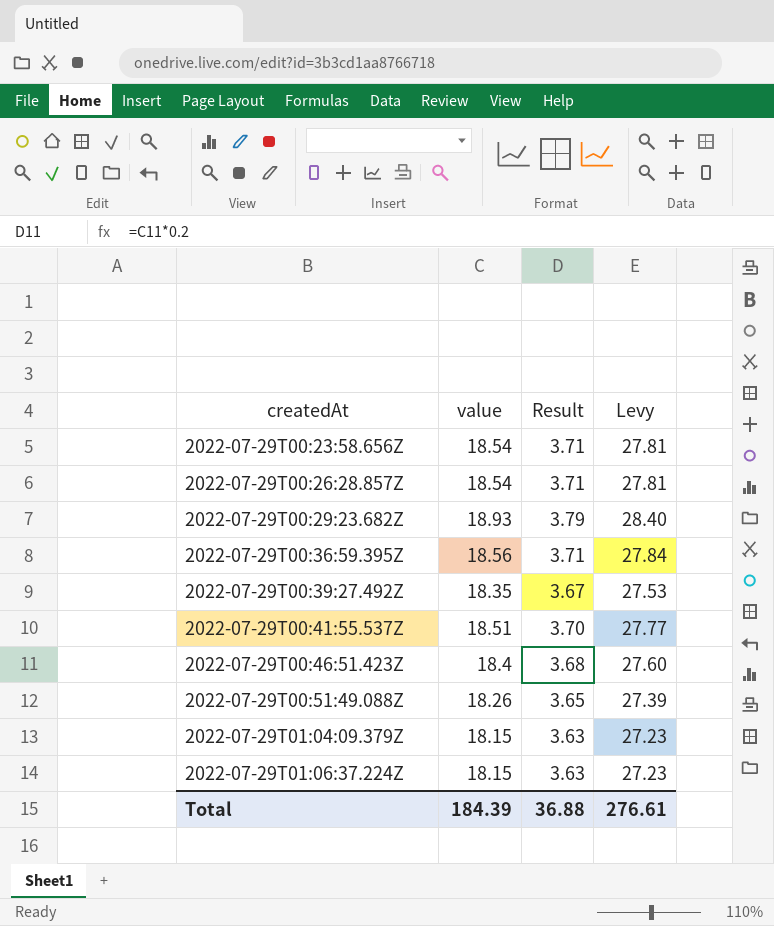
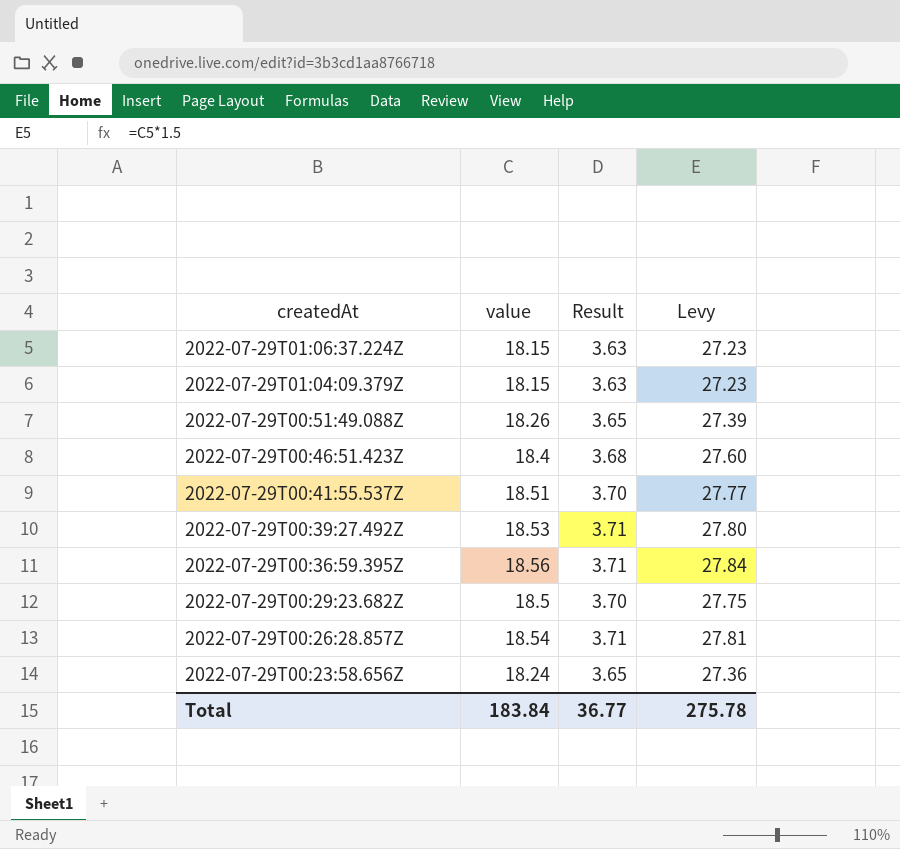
row order: createdAt ascending -> createdAt descending
2022-07-29T00:39:27.492Z | value: 18.35 -> 18.53
2022-07-29T00:39:27.492Z | Result: 3.67 -> 3.71
2022-07-29T00:39:27.492Z | Levy: 27.53 -> 27.80
2022-07-29T00:29:23.682Z | value: 18.93 -> 18.5
2022-07-29T00:29:23.682Z | Result: 3.79 -> 3.70
2022-07-29T00:29:23.682Z | Levy: 28.40 -> 27.75
2022-07-29T00:23:58.656Z | value: 18.54 -> 18.24
2022-07-29T00:23:58.656Z | Result: 3.71 -> 3.65
2022-07-29T00:23:58.656Z | Levy: 27.81 -> 27.36
Total | value: 184.39 -> 183.84
Total | Result: 36.88 -> 36.77
Total | Levy: 276.61 -> 275.78

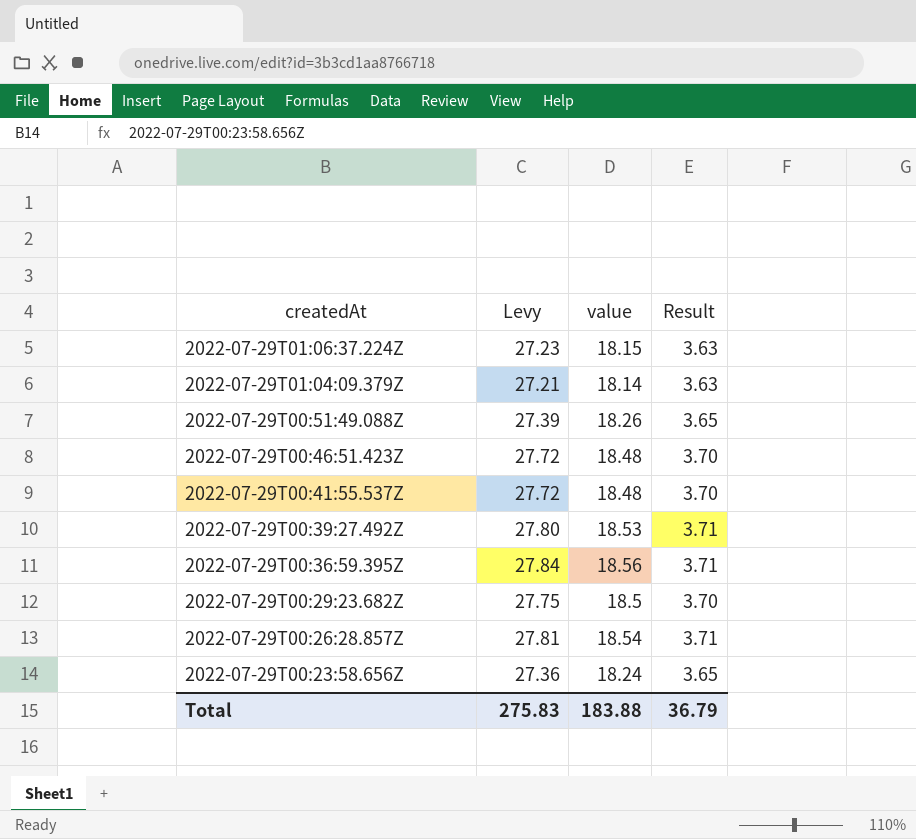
column Levy | position: 4 -> 2
2022-07-29T01:04:09.379Z | Levy: 27.23 -> 27.21
2022-07-29T01:04:09.379Z | value: 18.15 -> 18.14
2022-07-29T00:46:51.423Z | Levy: 27.60 -> 27.72
2022-07-29T00:46:51.423Z | value: 18.4 -> 18.48
2022-07-29T00:46:51.423Z | Result: 3.68 -> 3.70
2022-07-29T00:41:55.537Z | Levy: 27.77 -> 27.72
2022-07-29T00:41:55.537Z | value: 18.51 -> 18.48
Total | Levy: 275.78 -> 275.83
Total | value: 183.84 -> 183.88
Total | Result: 36.77 -> 36.79

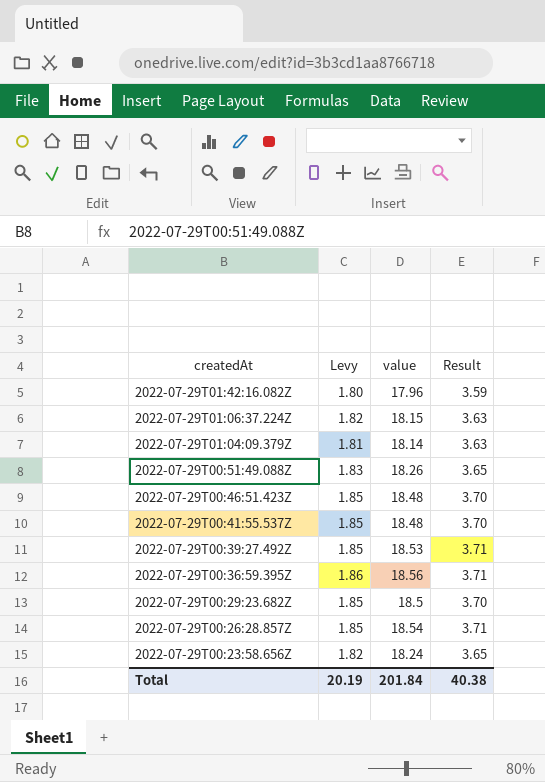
column Levy | formula: [value] * 1.5 -> [value] * 0.1
row 2022-07-29T01:42:16.082Z: none -> 1.80 | 17.96 | 3.59
Total | Levy: 275.83 -> 20.19
Total | value: 183.88 -> 201.84
Total | Result: 36.79 -> 40.38

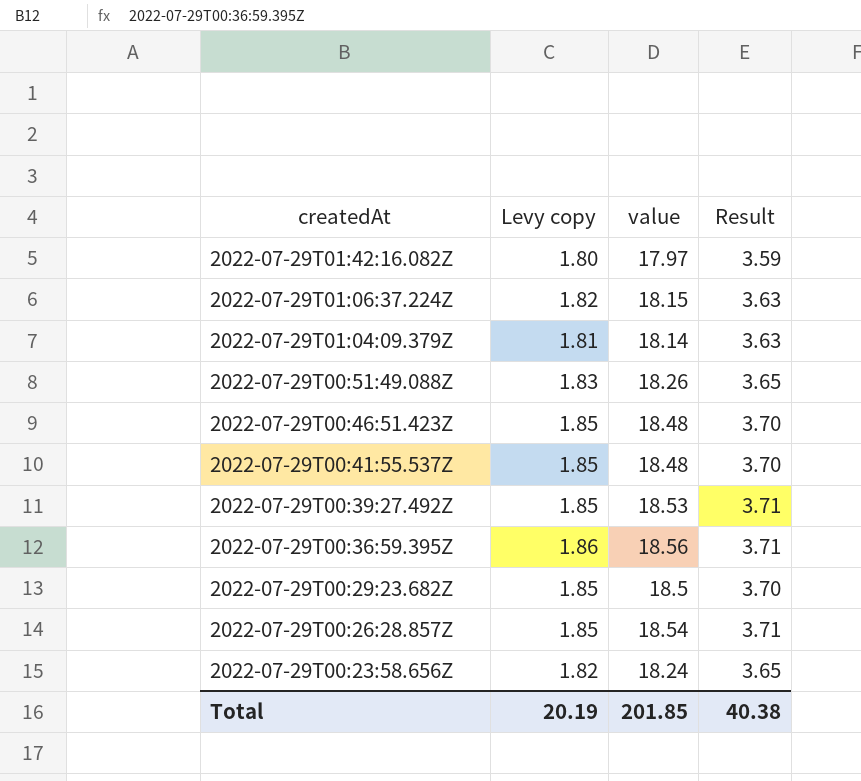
column name: Levy -> Levy copy
2022-07-29T01:42:16.082Z | value: 17.96 -> 17.97
Total | value: 201.84 -> 201.85

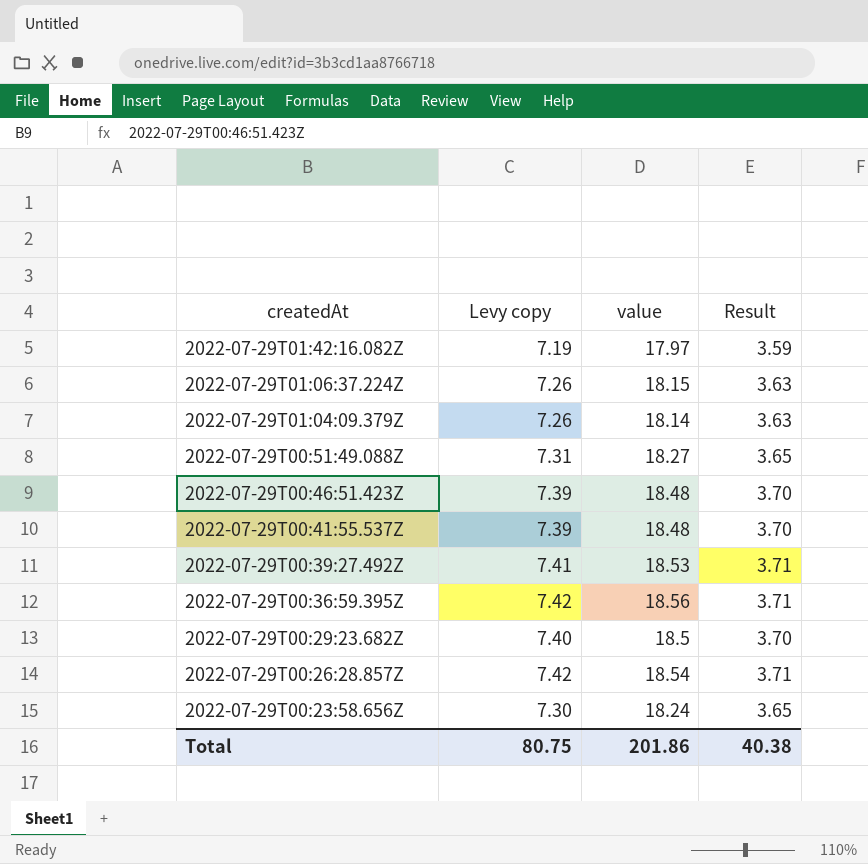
column Levy copy | formula: [value] * 0.1 -> [value] * 0.4
2022-07-29T00:51:49.088Z | value: 18.26 -> 18.27
Total | Levy copy: 20.19 -> 80.75
Total | value: 201.85 -> 201.86

